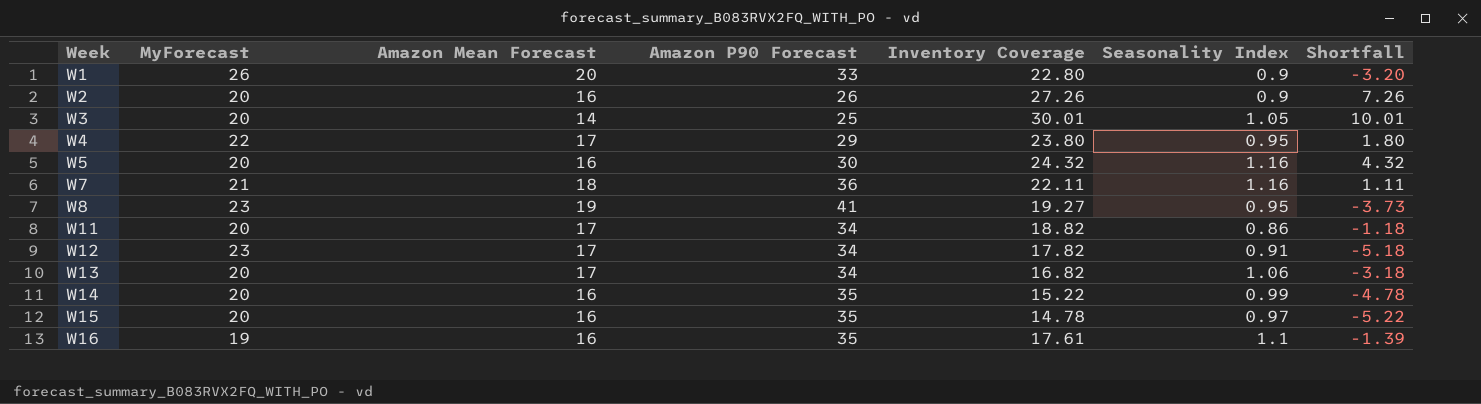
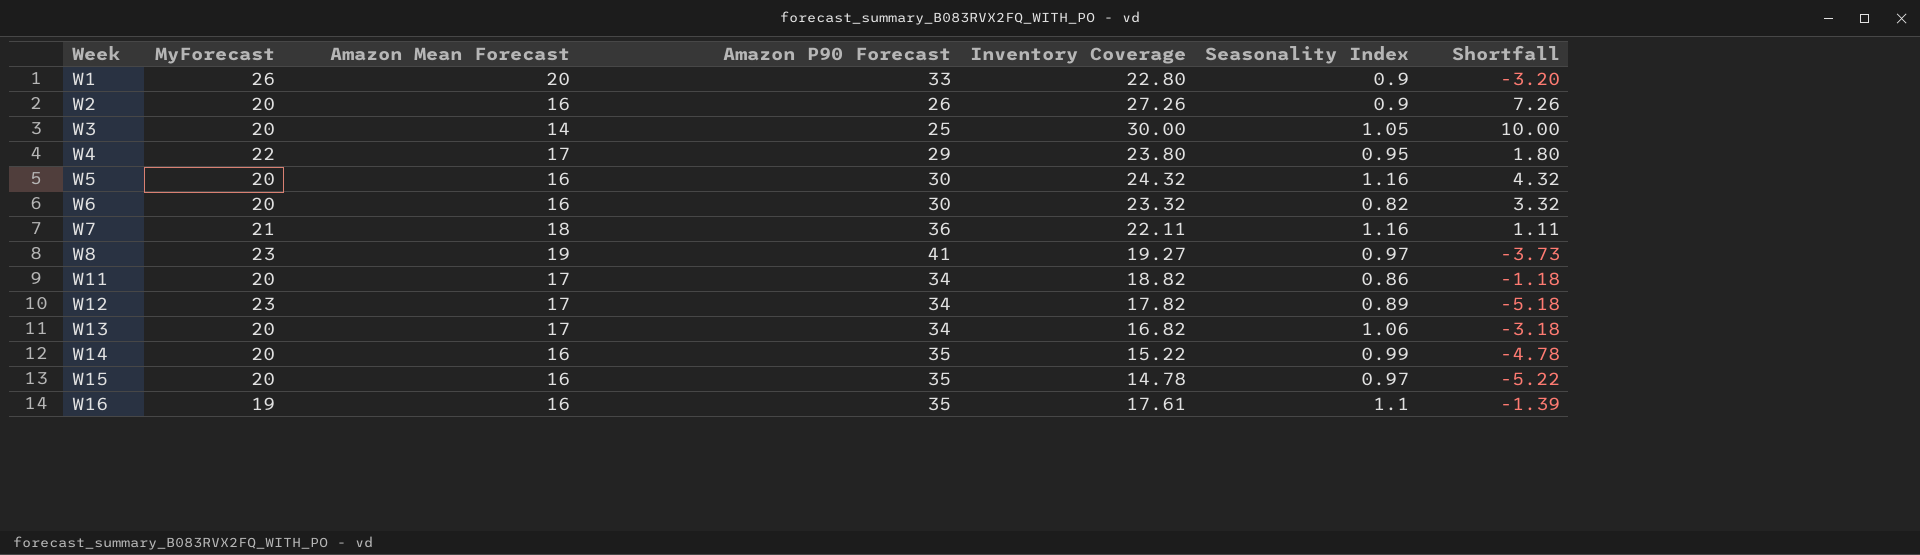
W3 | Inventory Coverage: 30.01 -> 30.00
W3 | Shortfall: 10.01 -> 10.00
row W6: none -> 20 | 16 | 30 | 23.32 | 0.82 | 3.32
W8 | Seasonality Index: 0.95 -> 0.97
W12 | Seasonality Index: 0.91 -> 0.89

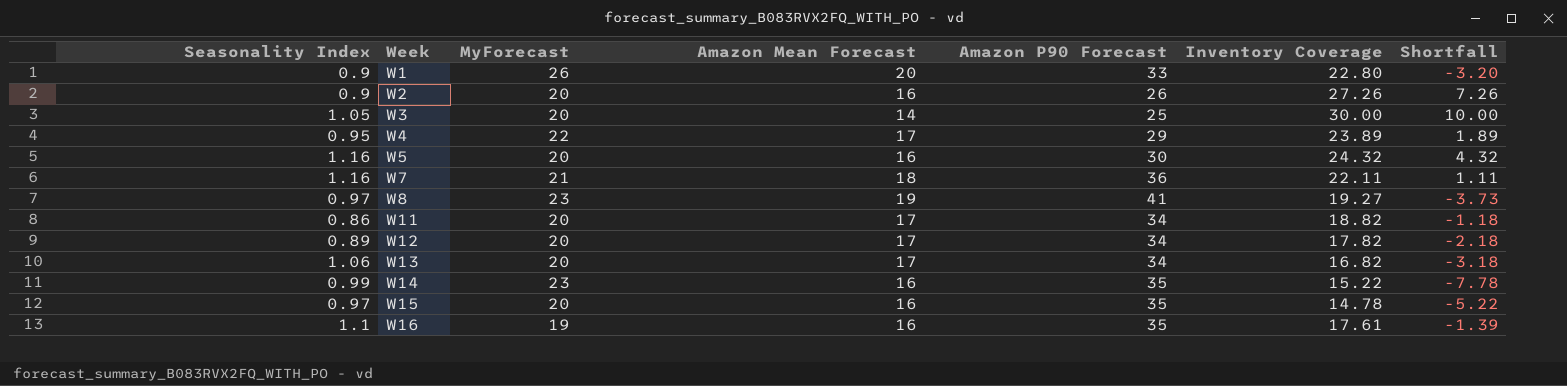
column Seasonality Index | position: 6 -> 1
row W6: 20 | 16 | 30 | 23.32 | 0.82 | 3.32 -> none
W4 | Inventory Coverage: 23.80 -> 23.89
W4 | Shortfall: 1.80 -> 1.89
W12 | MyForecast: 23 -> 20
W12 | Shortfall: -5.18 -> -2.18
W14 | MyForecast: 20 -> 23
W14 | Shortfall: -4.78 -> -7.78

